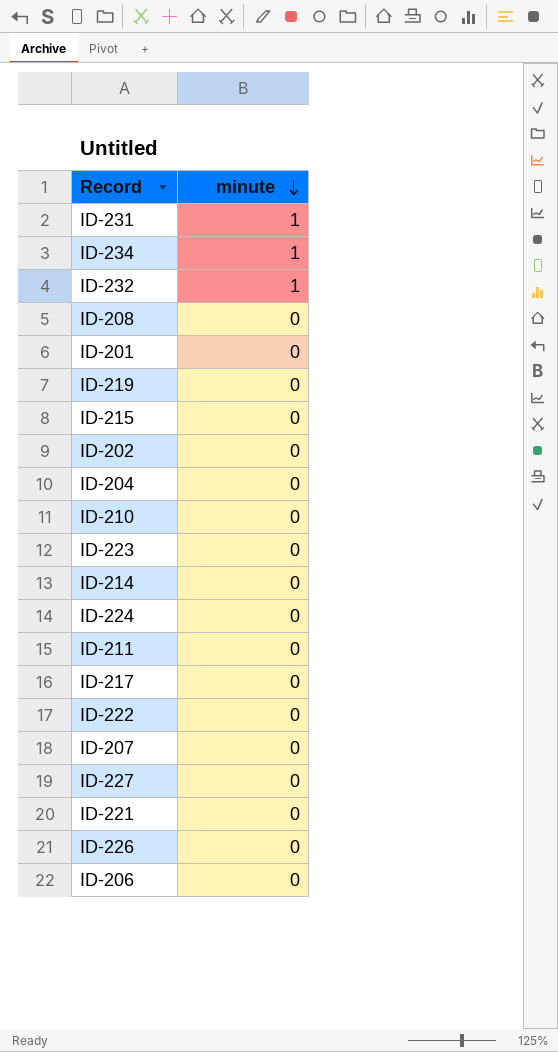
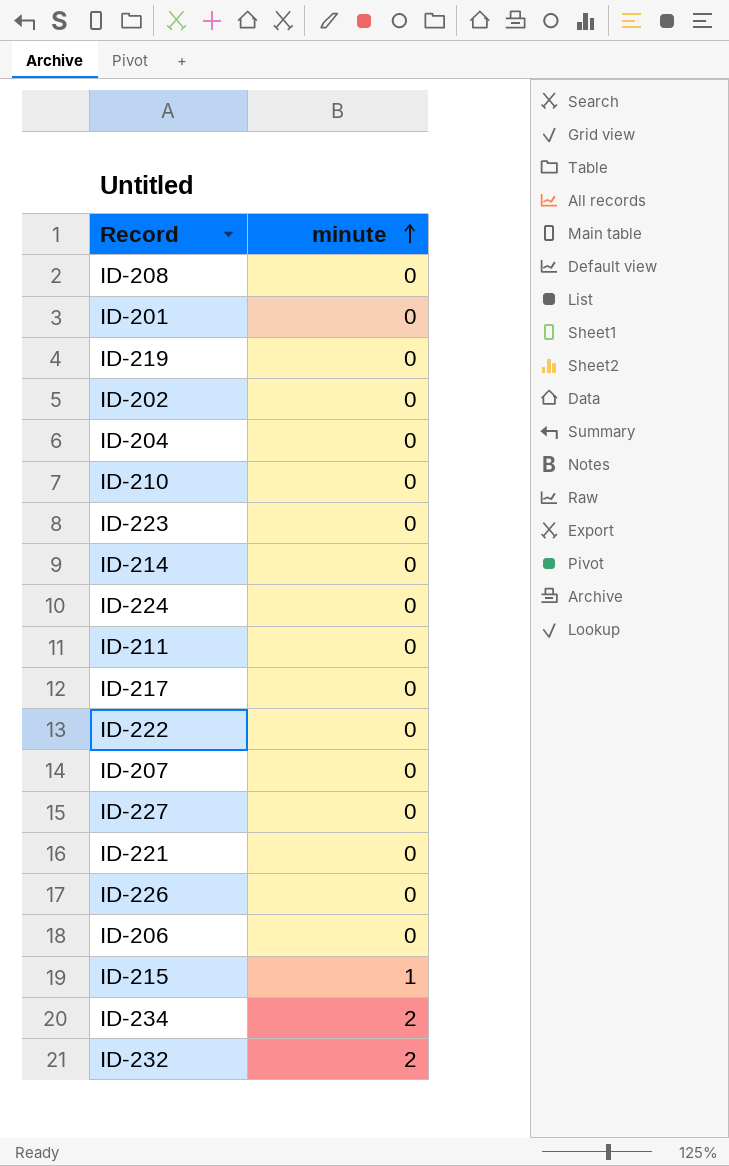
row order: minute descending -> minute ascending
row ID-231: 1 -> none
ID-215 | minute: 0 -> 1
ID-234 | minute: 1 -> 2
ID-232 | minute: 1 -> 2

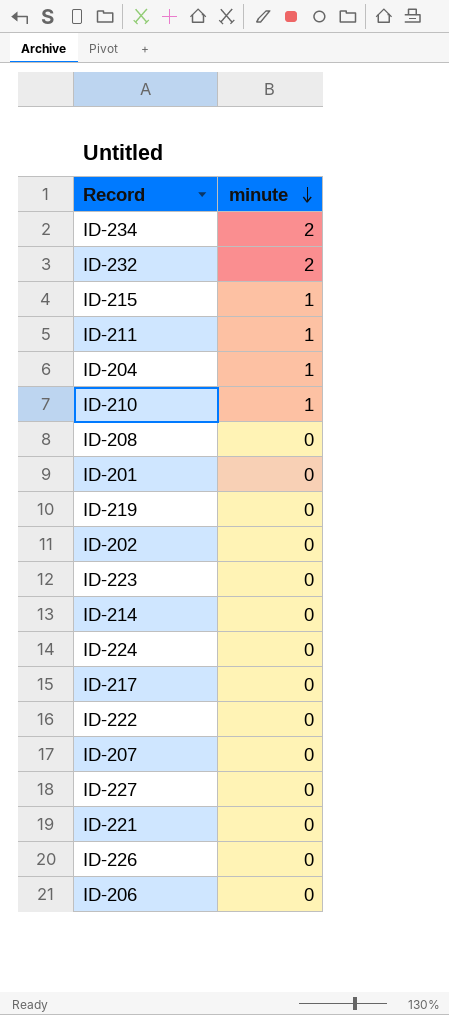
row order: minute ascending -> minute descending
ID-211 | minute: 0 -> 1
ID-204 | minute: 0 -> 1
ID-210 | minute: 0 -> 1

